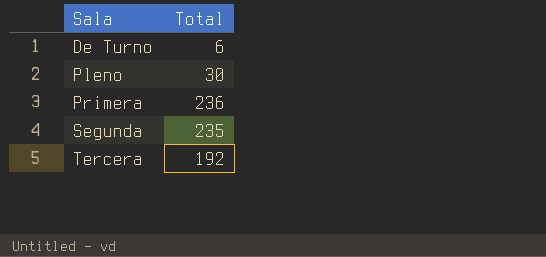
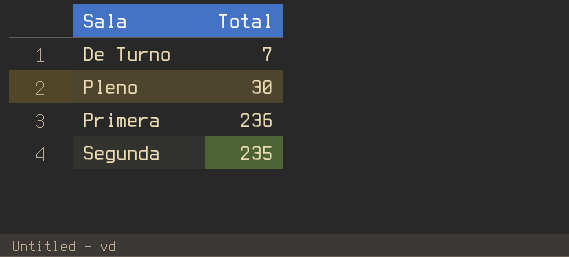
row Tercera: 192 -> none
De Turno | Total: 6 -> 7

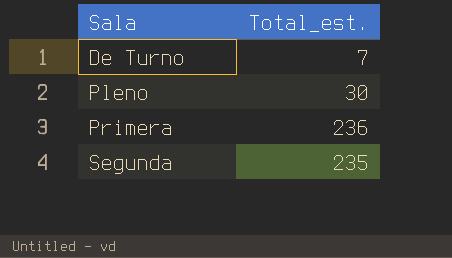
column name: Total -> Total_est.

